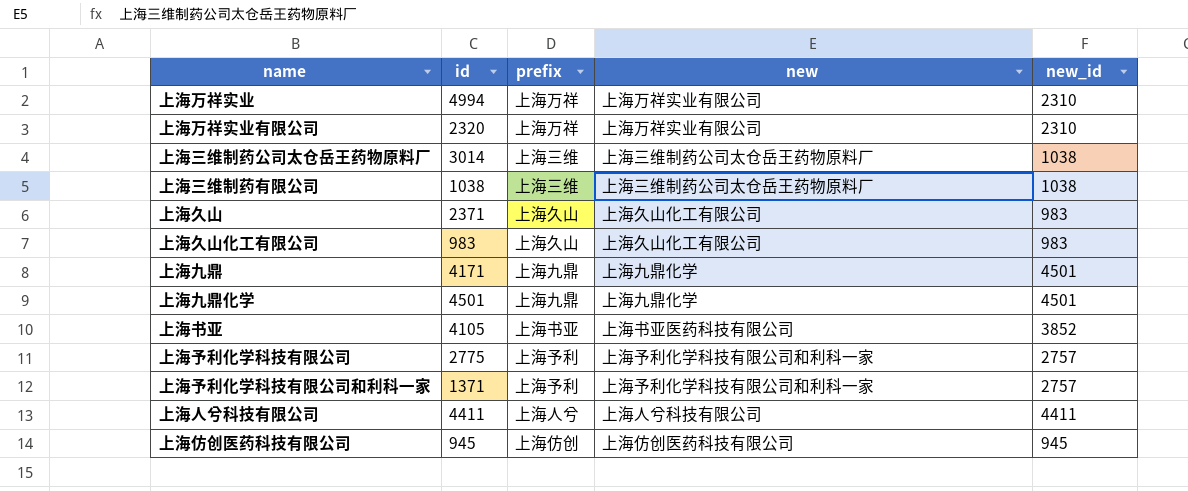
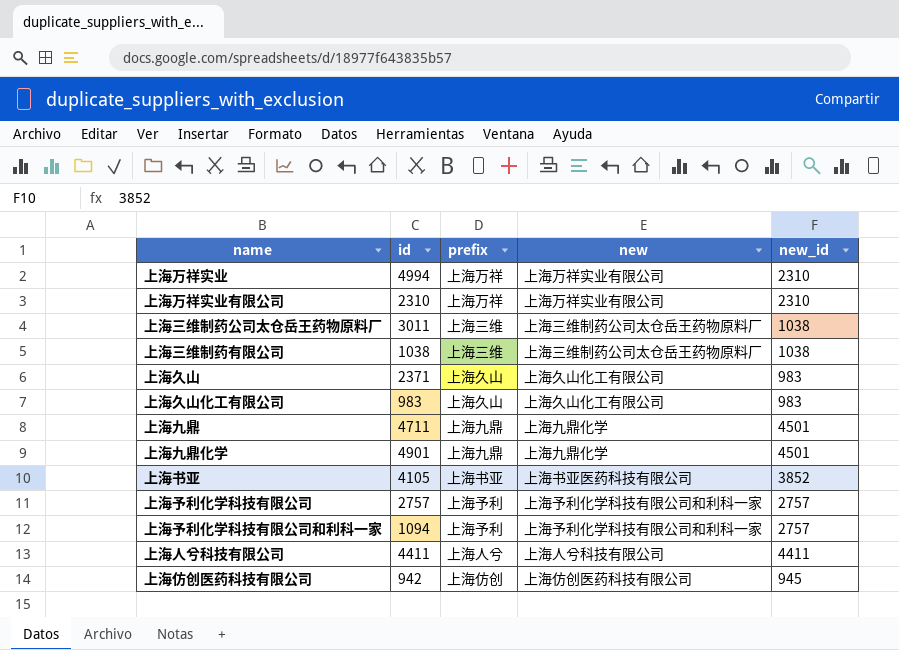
上海万祥实业有限公司 | id: 2320 -> 2310
上海三维制药公司太仓岳王药物原料厂 | id: 3014 -> 3011
上海九鼎 | id: 4171 -> 4711
上海九鼎化学 | id: 4501 -> 4901
上海予利化学科技有限公司 | id: 2775 -> 2757
上海予利化学科技有限公司和利科一家 | id: 1371 -> 1094
上海仿创医药科技有限公司 | id: 945 -> 942

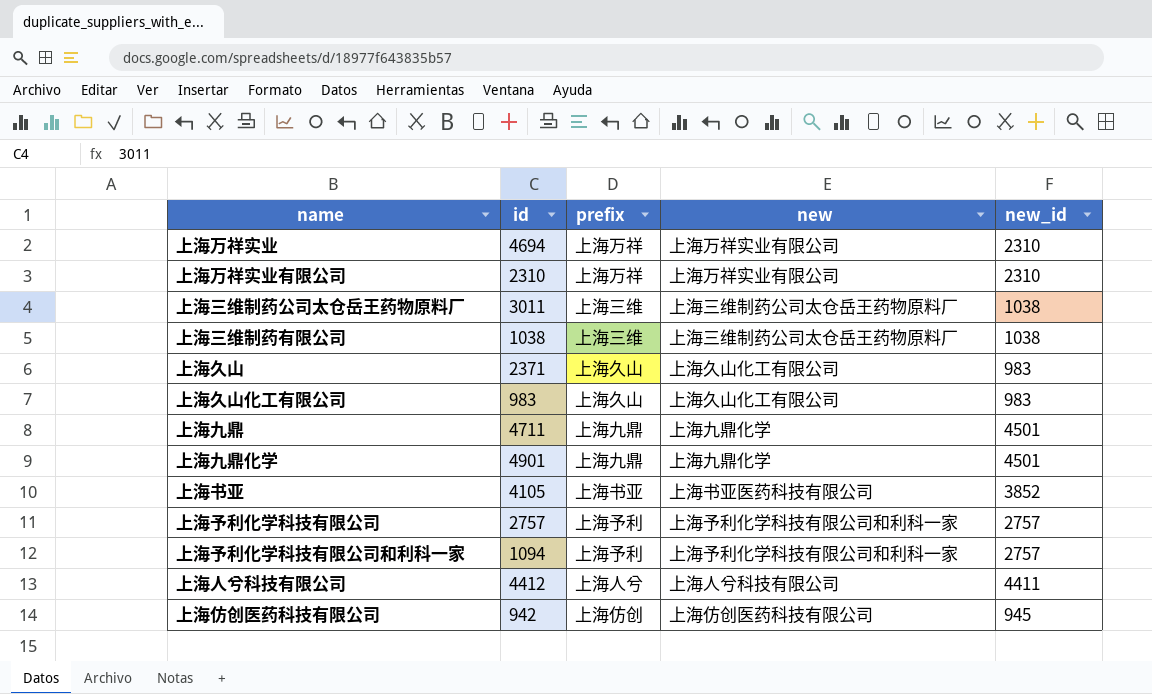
上海万祥实业 | id: 4994 -> 4694
上海人兮科技有限公司 | id: 4411 -> 4412

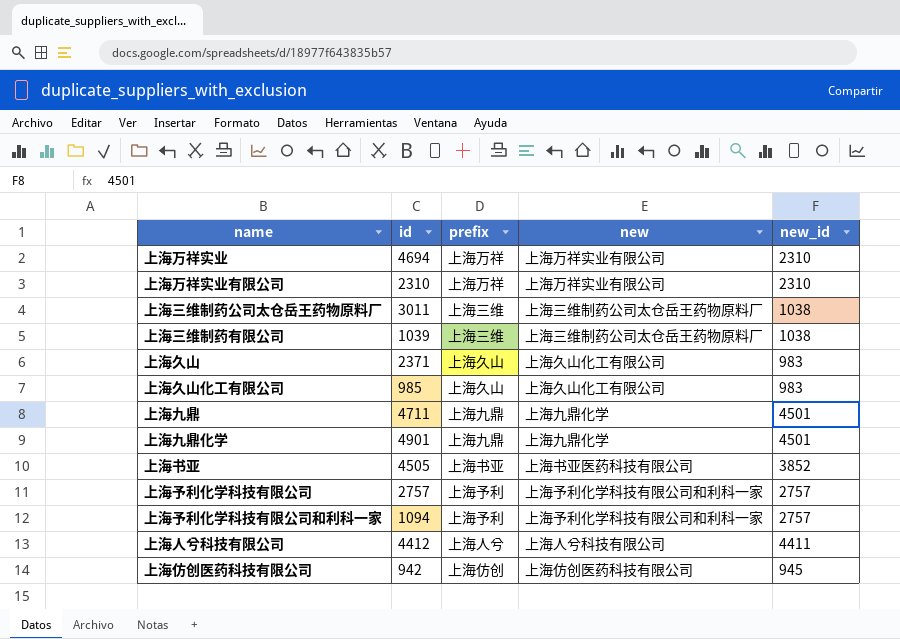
上海三维制药有限公司 | id: 1038 -> 1039
上海久山化工有限公司 | id: 983 -> 985
上海书亚 | id: 4105 -> 4505

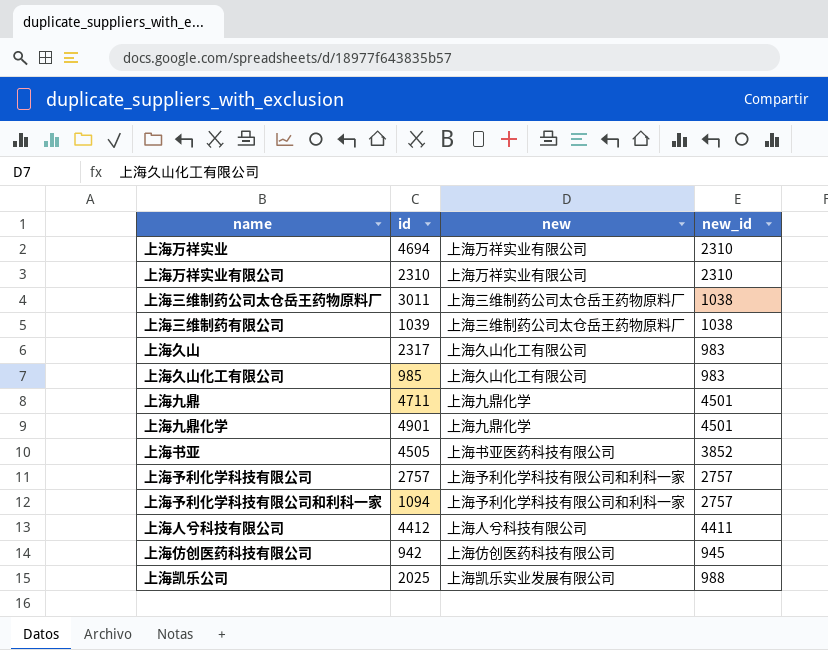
column prefix | position: 3 -> none
上海久山 | id: 2371 -> 2317
row 上海凯乐公司: none -> 2025 | 上海凯乐实业发展有限公司 | 988

